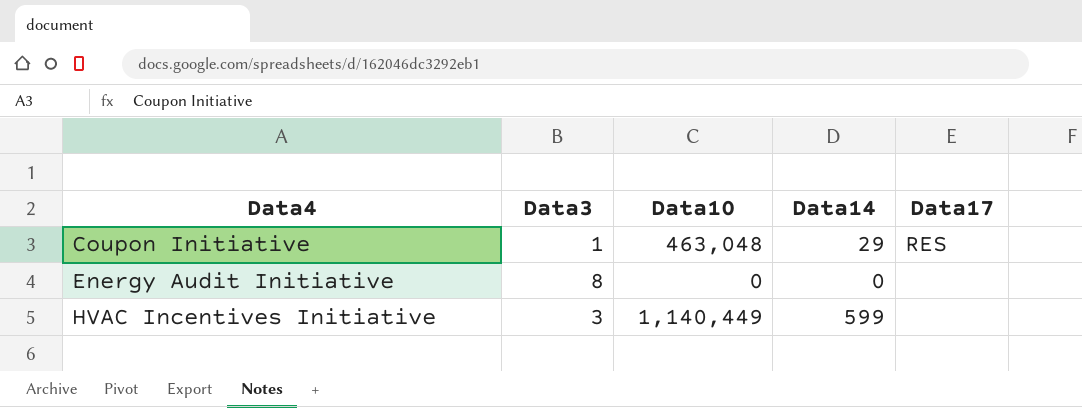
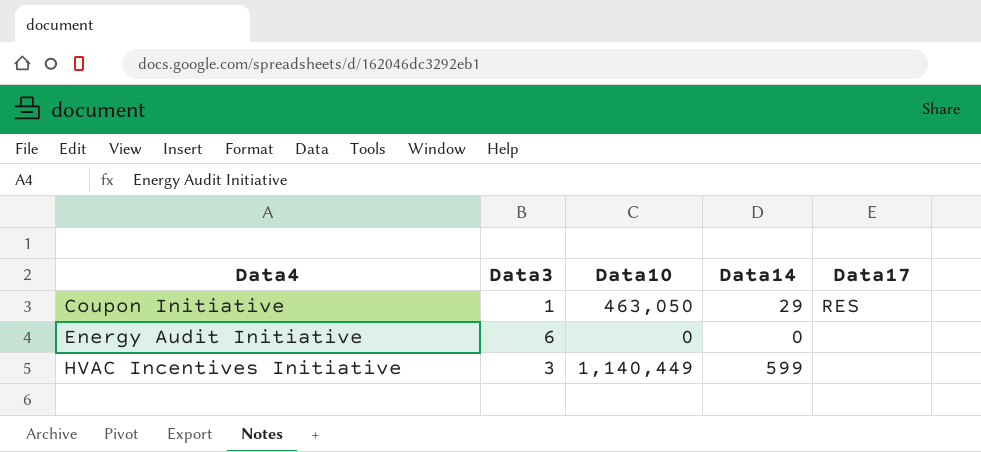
Coupon Initiative | Data10: 463,048 -> 463,050
Energy Audit Initiative | Data3: 8 -> 6

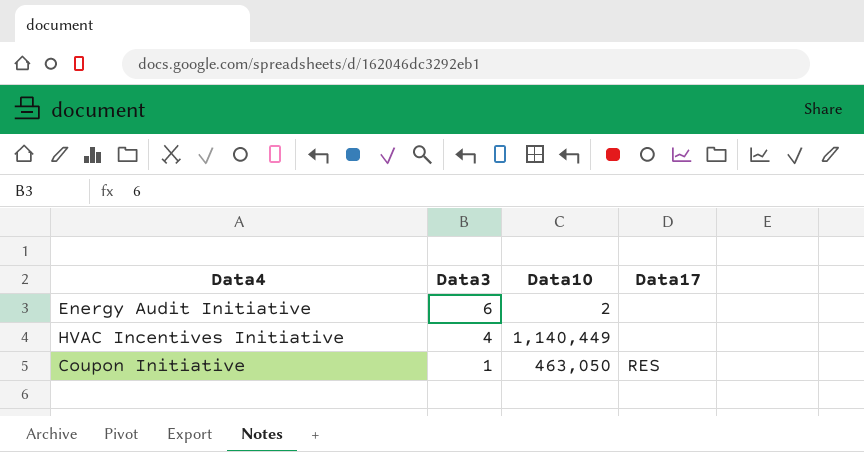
row order: Data4 ascending -> Data3 descending
column Data14 | position: 4 -> none
Energy Audit Initiative | Data10: 0 -> 2
HVAC Incentives Initiative | Data3: 3 -> 4

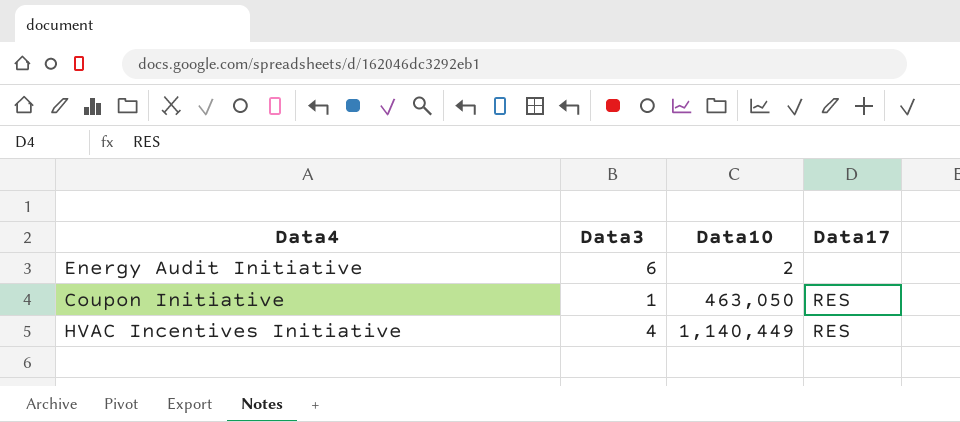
row order: Data3 descending -> Data10 ascending
HVAC Incentives Initiative | Data17: none -> RES

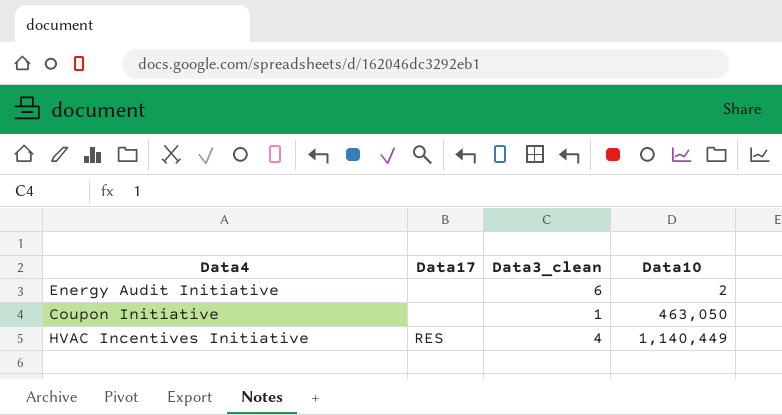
column Data17 | position: 4 -> 2
column name: Data3 -> Data3_clean
Coupon Initiative | Data17: RES -> none

